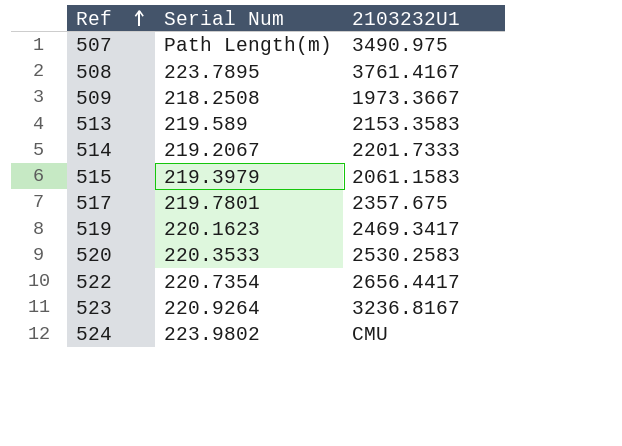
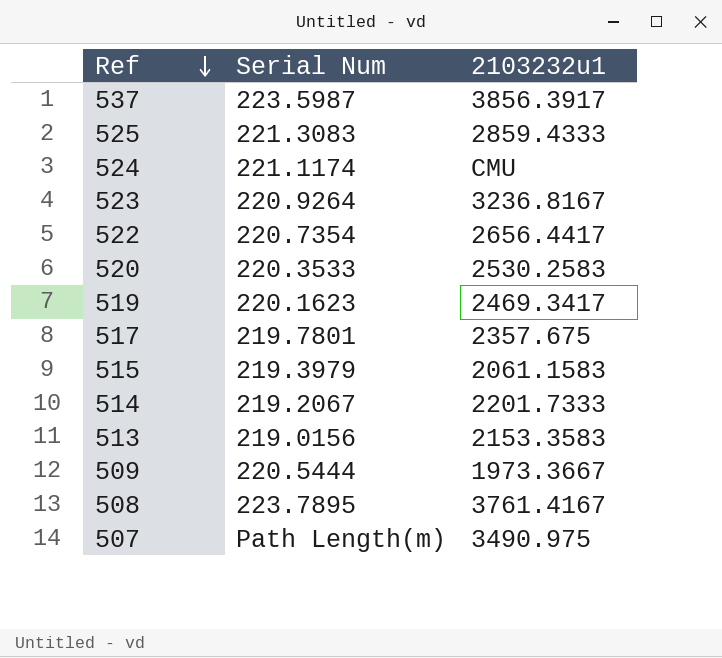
row order: Ref ascending -> Ref descending
column name: 2103232U1 -> 2103232u1
row 537: none -> 223.5987 | 3856.3917
row 525: none -> 221.3083 | 2859.4333
524 | Serial Num: 223.9802 -> 221.1174
513 | Serial Num: 219.589 -> 219.0156
509 | Serial Num: 218.2508 -> 220.5444

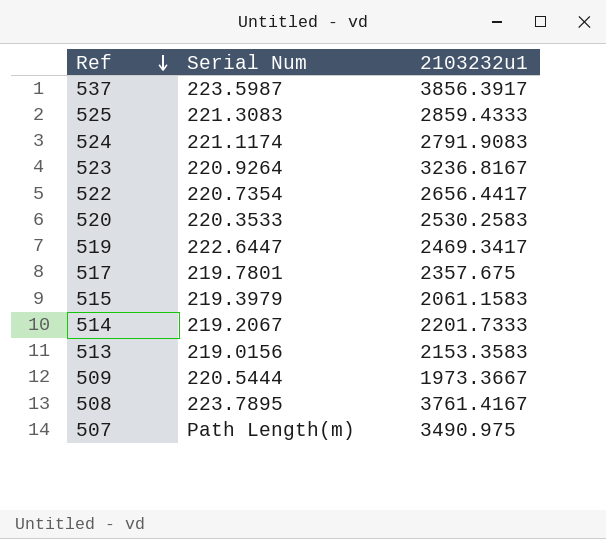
524 | 2103232u1: CMU -> 2791.9083
519 | Serial Num: 220.1623 -> 222.6447

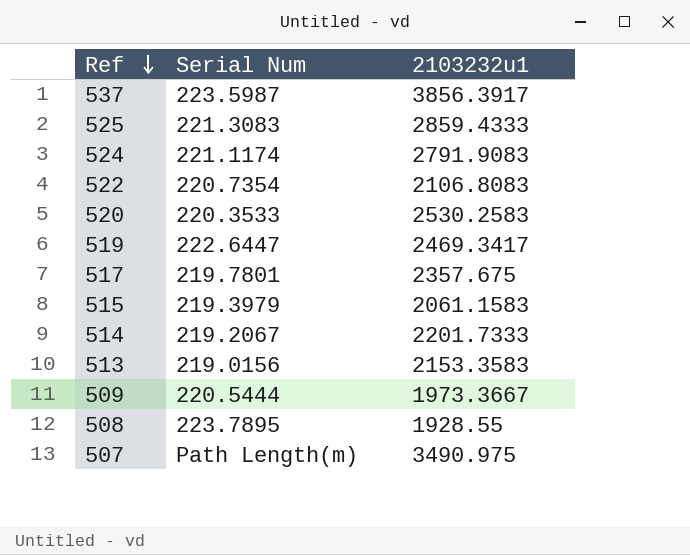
row 523: 220.9264 | 3236.8167 -> none
522 | 2103232u1: 2656.4417 -> 2106.8083
508 | 2103232u1: 3761.4167 -> 1928.55

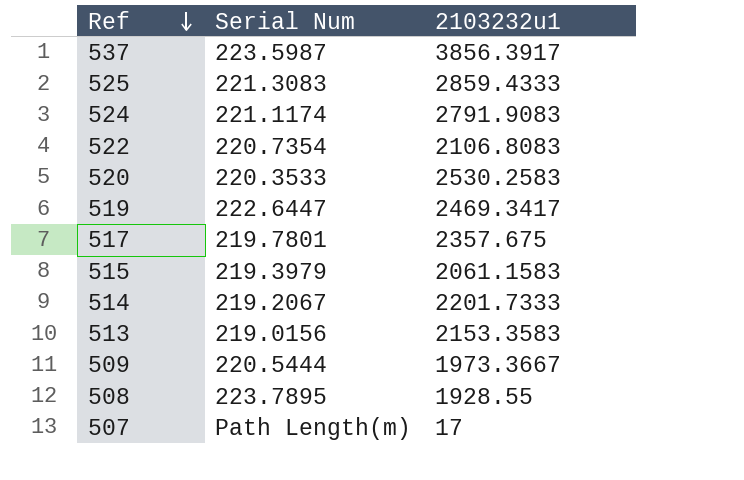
507 | 2103232u1: 3490.975 -> 17

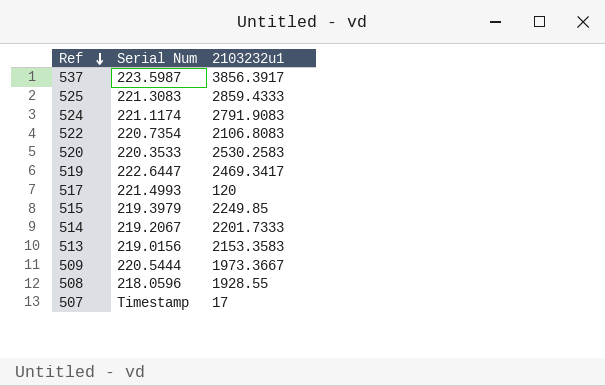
517 | Serial Num: 219.7801 -> 221.4993
517 | 2103232u1: 2357.675 -> 120
515 | 2103232u1: 2061.1583 -> 2249.85
508 | Serial Num: 223.7895 -> 218.0596
507 | Serial Num: Path Length(m) -> Timestamp

